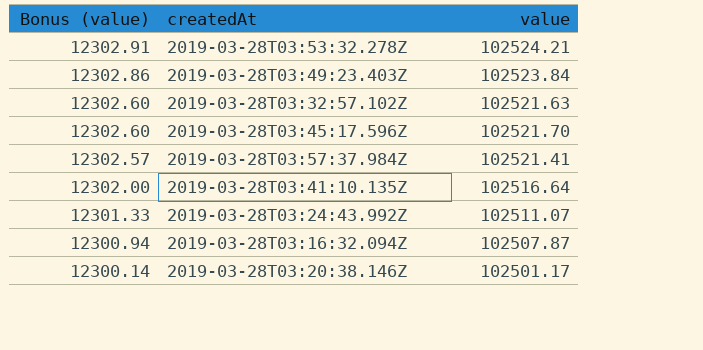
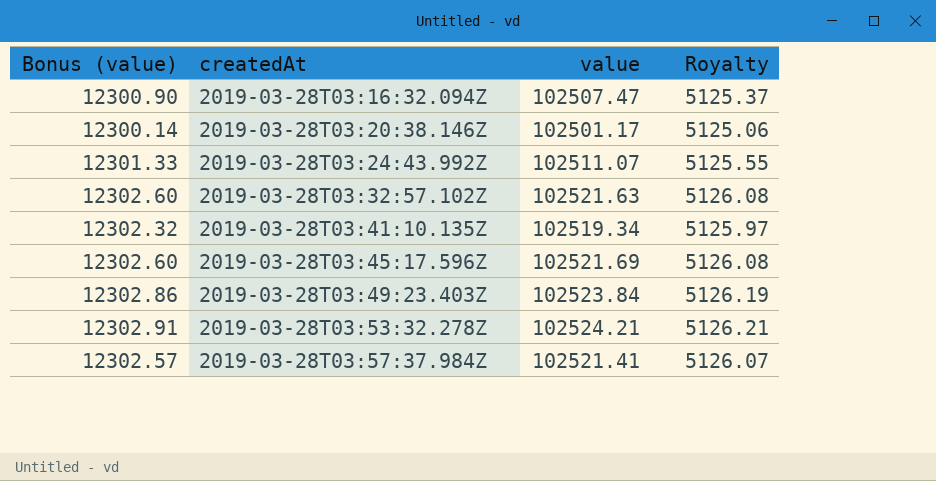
row order: Bonus (value) descending -> createdAt ascending
column Royalty | formula: none -> [value] * 0.05
2019-03-28T03:16:32.094Z | Bonus (value): 12300.94 -> 12300.90
2019-03-28T03:16:32.094Z | value: 102507.87 -> 102507.47
2019-03-28T03:41:10.135Z | Bonus (value): 12302.00 -> 12302.32
2019-03-28T03:41:10.135Z | value: 102516.64 -> 102519.34
2019-03-28T03:45:17.596Z | value: 102521.70 -> 102521.69

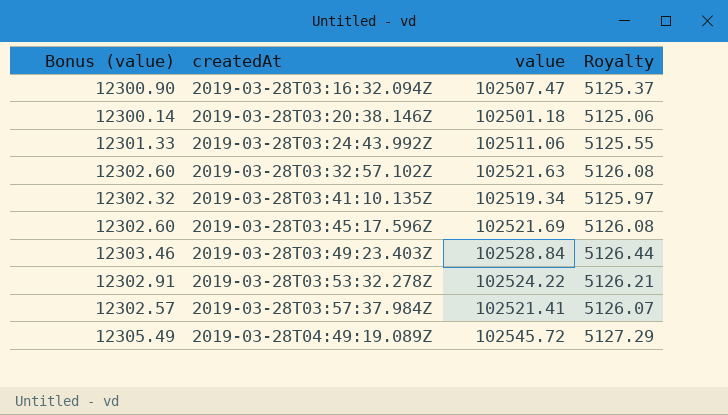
2019-03-28T03:20:38.146Z | value: 102501.17 -> 102501.18
2019-03-28T03:24:43.992Z | value: 102511.07 -> 102511.06
2019-03-28T03:49:23.403Z | Bonus (value): 12302.86 -> 12303.46
2019-03-28T03:49:23.403Z | value: 102523.84 -> 102528.84
2019-03-28T03:49:23.403Z | Royalty: 5126.19 -> 5126.44
2019-03-28T03:53:32.278Z | value: 102524.21 -> 102524.22
row 2019-03-28T04:49:19.089Z: none -> 12305.49 | 102545.72 | 5127.29

